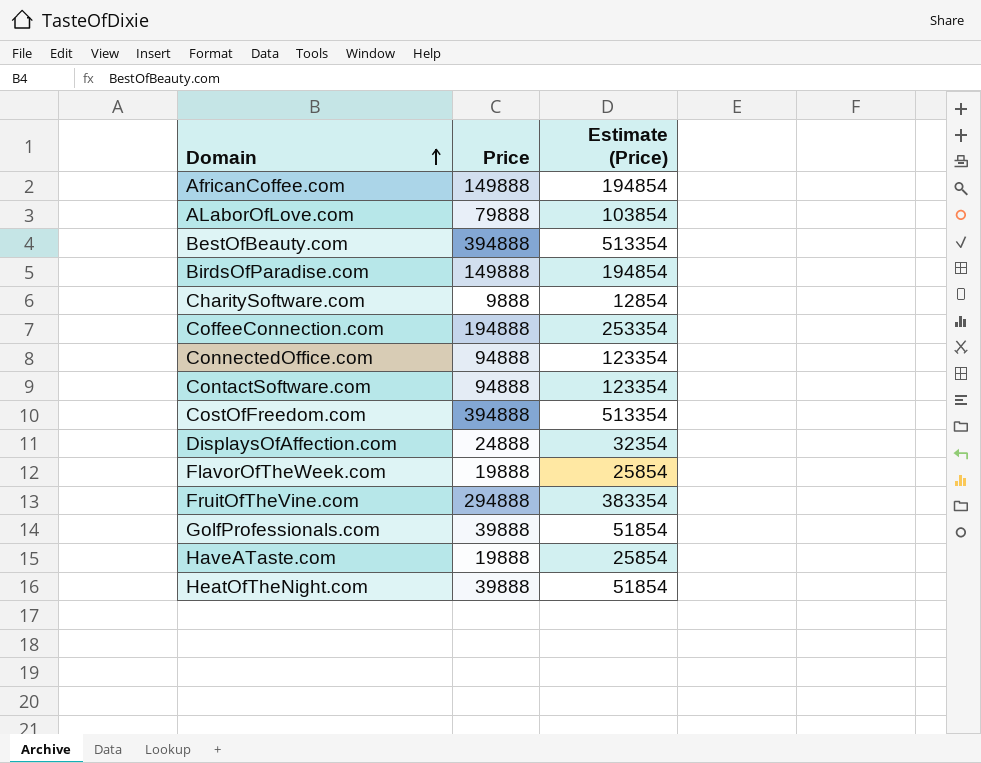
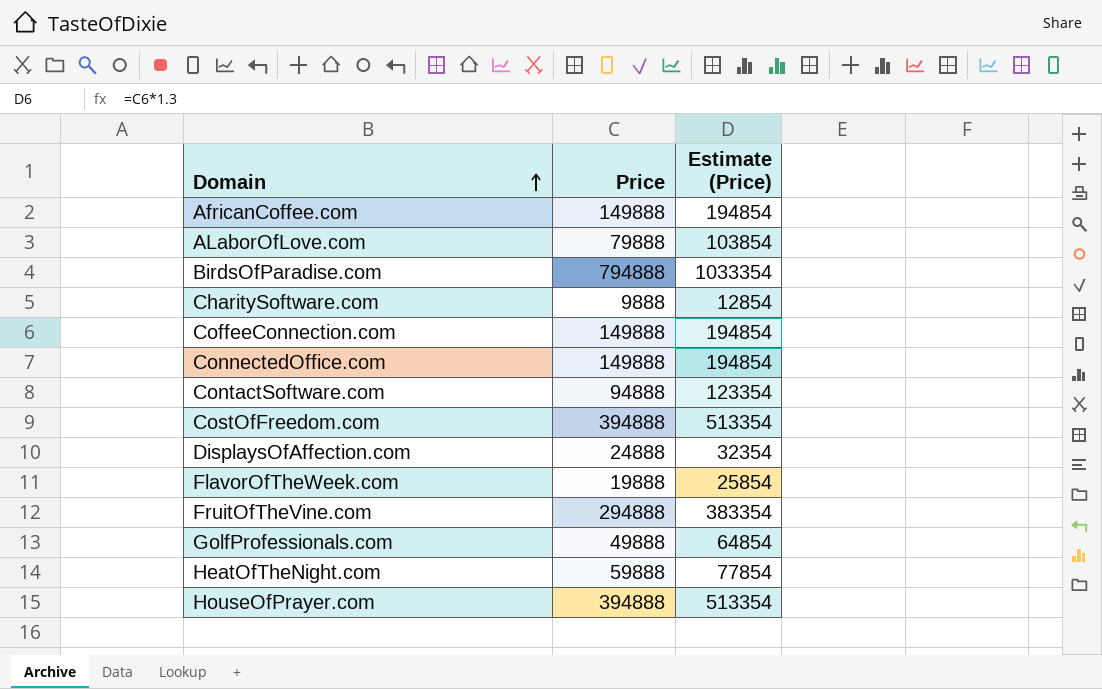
row BestOfBeauty.com: 394888 | 513354 -> none
row HaveATaste.com: 19888 | 25854 -> none
BirdsOfParadise.com | Price: 149888 -> 794888
BirdsOfParadise.com | Estimate (Price): 194854 -> 1033354
CoffeeConnection.com | Price: 194888 -> 149888
CoffeeConnection.com | Estimate (Price): 253354 -> 194854
ConnectedOffice.com | Price: 94888 -> 149888
ConnectedOffice.com | Estimate (Price): 123354 -> 194854
GolfProfessionals.com | Price: 39888 -> 49888
GolfProfessionals.com | Estimate (Price): 51854 -> 64854
HeatOfTheNight.com | Price: 39888 -> 59888
HeatOfTheNight.com | Estimate (Price): 51854 -> 77854
row HouseOfPrayer.com: none -> 394888 | 513354

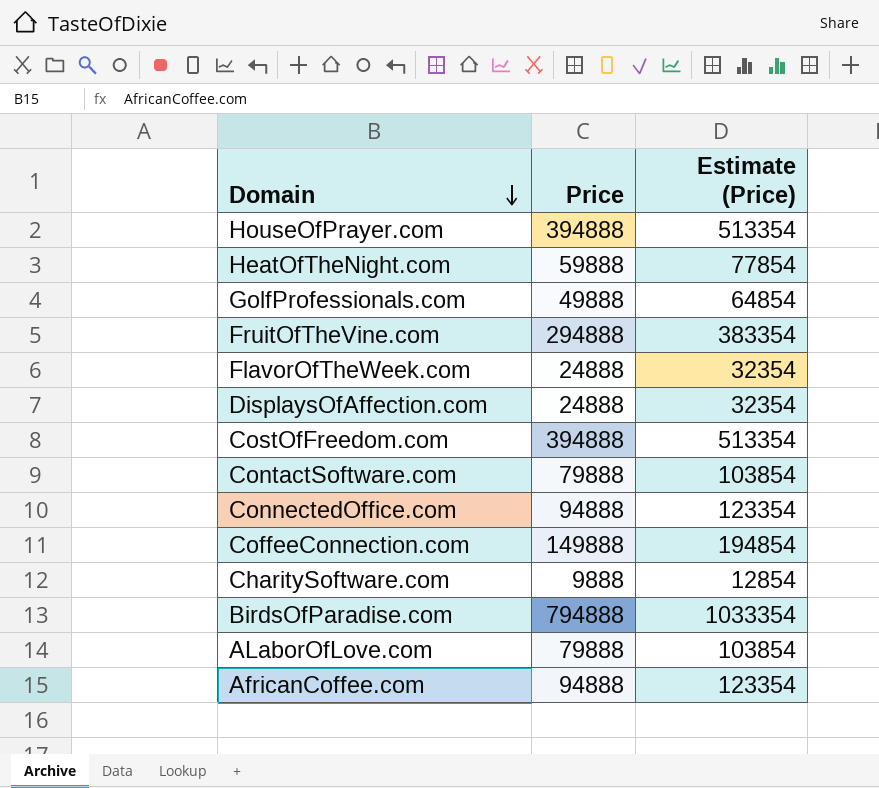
row order: Domain ascending -> Domain descending
FlavorOfTheWeek.com | Price: 19888 -> 24888
FlavorOfTheWeek.com | Estimate (Price): 25854 -> 32354
ContactSoftware.com | Price: 94888 -> 79888
ContactSoftware.com | Estimate (Price): 123354 -> 103854
ConnectedOffice.com | Price: 149888 -> 94888
ConnectedOffice.com | Estimate (Price): 194854 -> 123354
AfricanCoffee.com | Price: 149888 -> 94888
AfricanCoffee.com | Estimate (Price): 194854 -> 123354

